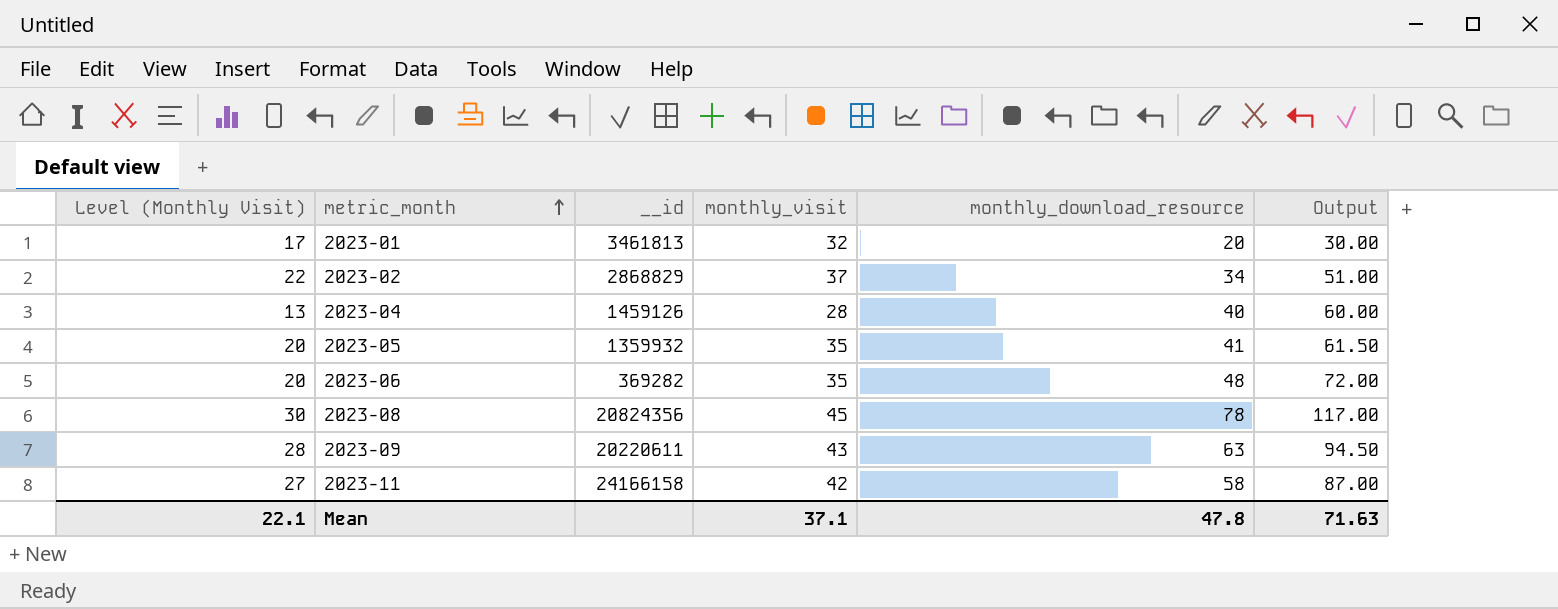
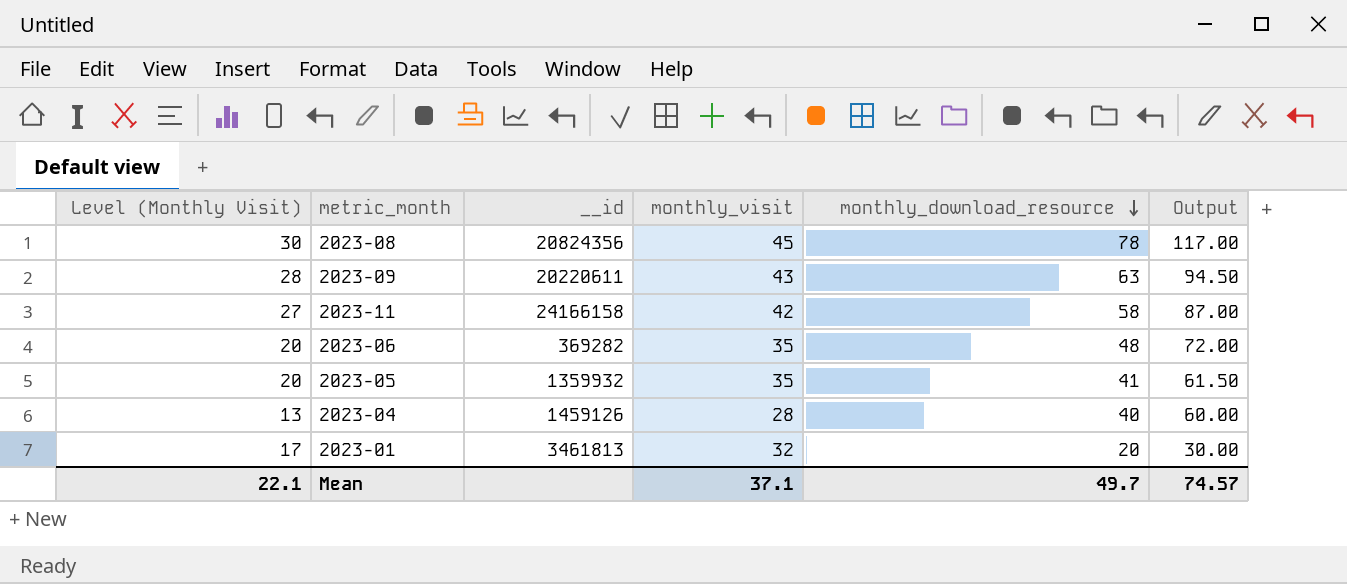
row order: metric_month ascending -> monthly_download_resource descending
row 2023-02: 22 | 2868829 | 37 | 34 | 51.00 -> none
Mean | monthly_download_resource: 47.8 -> 49.7
Mean | Output: 71.63 -> 74.57

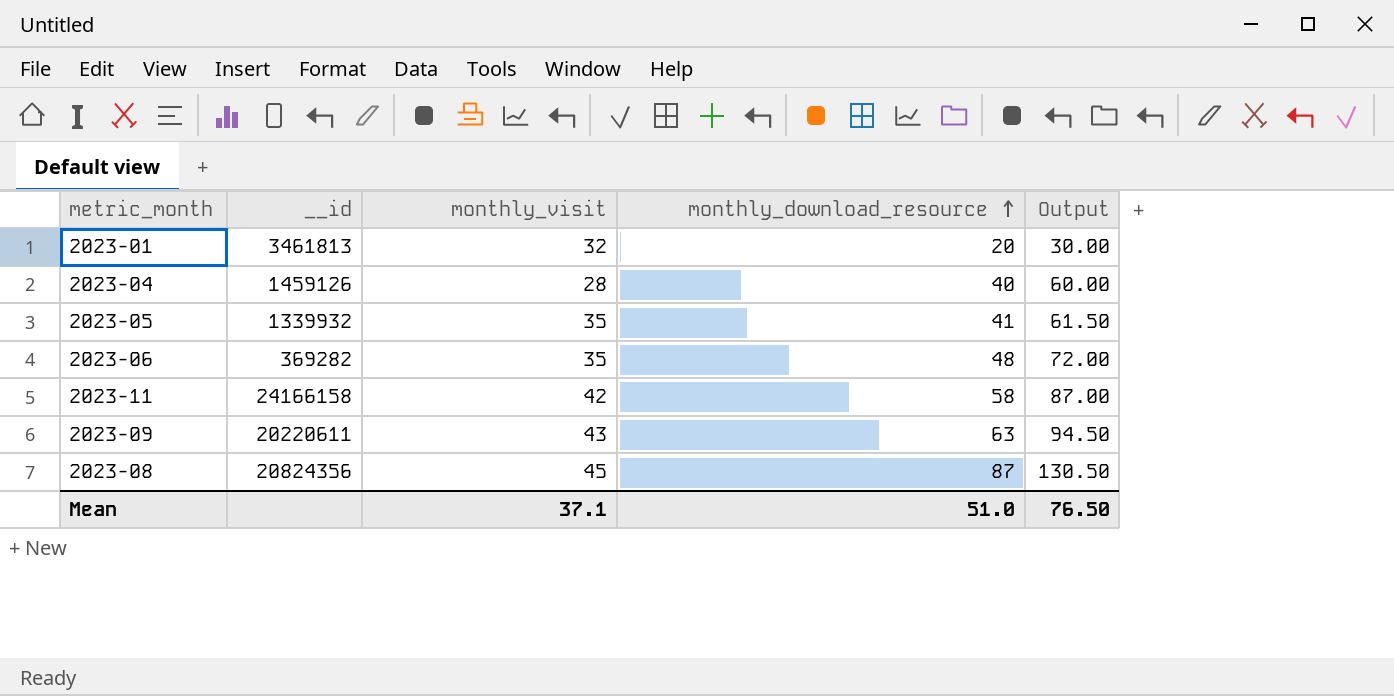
row order: monthly_download_resource descending -> monthly_download_resource ascending
column Level (Monthly Visit) | formula: [monthly_visit] - 15 -> none
2023-05 | __id: 1359932 -> 1339932
2023-08 | monthly_download_resource: 78 -> 87
2023-08 | Output: 117.00 -> 130.50
Mean | monthly_download_resource: 49.7 -> 51.0
Mean | Output: 74.57 -> 76.50

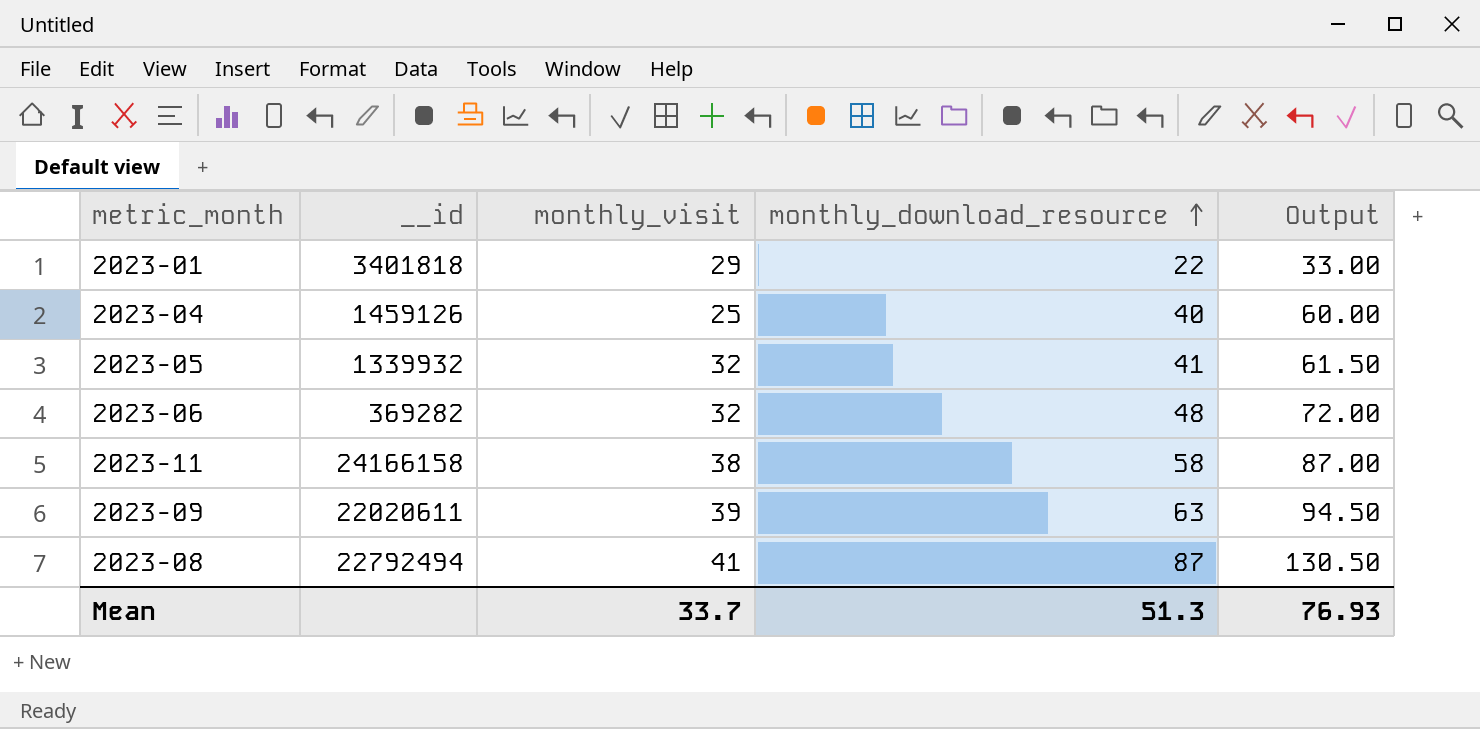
2023-01 | __id: 3461813 -> 3401818
2023-01 | monthly_visit: 32 -> 29
2023-01 | monthly_download_resource: 20 -> 22
2023-01 | Output: 30.00 -> 33.00
2023-04 | monthly_visit: 28 -> 25
2023-05 | monthly_visit: 35 -> 32
2023-06 | monthly_visit: 35 -> 32
2023-11 | monthly_visit: 42 -> 38
2023-09 | __id: 20220611 -> 22020611
2023-09 | monthly_visit: 43 -> 39
2023-08 | __id: 20824356 -> 22792494
2023-08 | monthly_visit: 45 -> 41
Mean | monthly_visit: 37.1 -> 33.7
Mean | monthly_download_resource: 51.0 -> 51.3
Mean | Output: 76.50 -> 76.93

